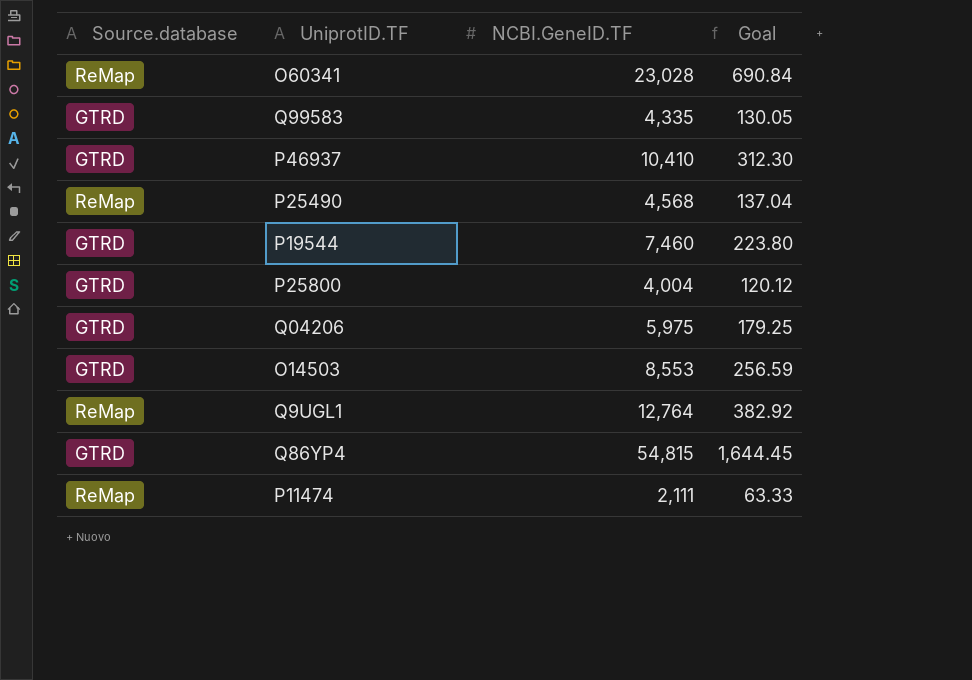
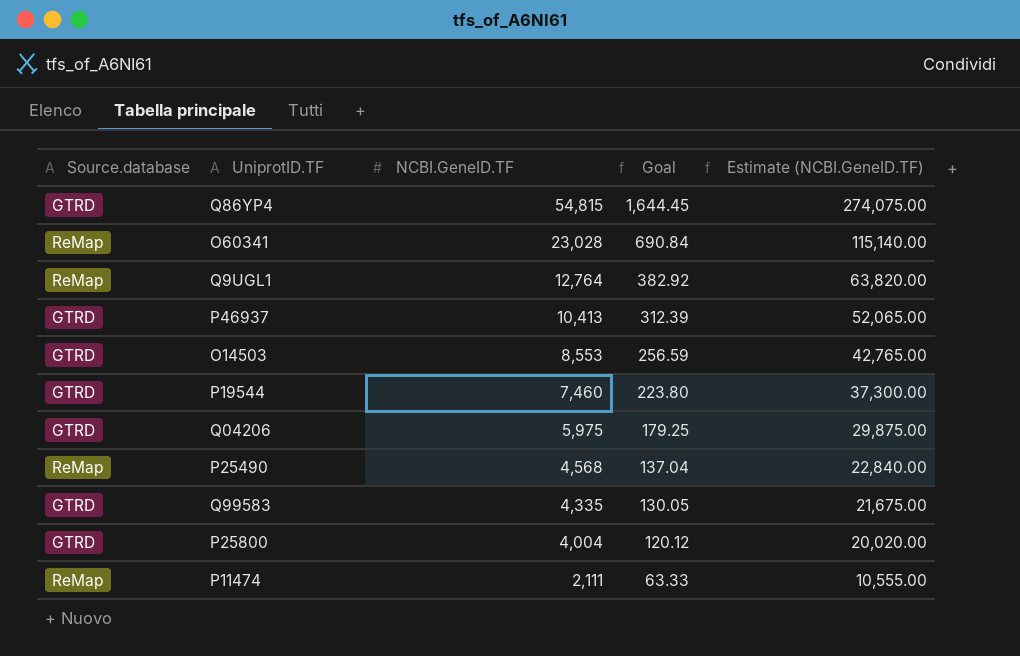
row order: none -> NCBI.GeneID.TF descending
column Estimate (NCBI.GeneID.TF) | formula: none -> [NCBI.GeneID.TF] * 5
P46937 | NCBI.GeneID.TF: 10,410 -> 10,413
P46937 | Goal: 312.30 -> 312.39

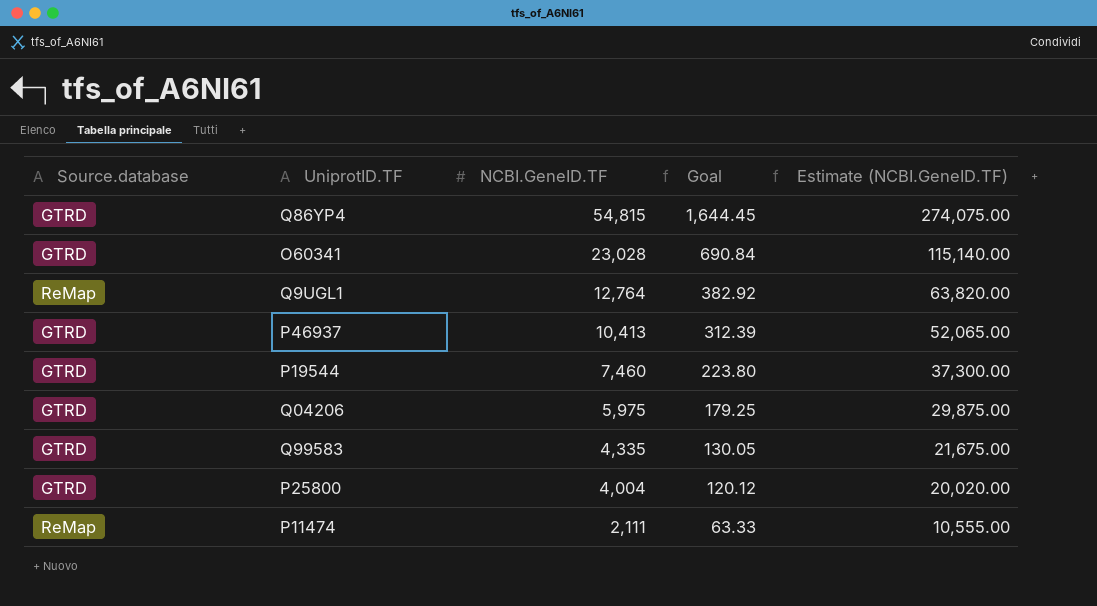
row O14503: GTRD | 8,553 | 256.59 | 42,765.00 -> none
row P25490: ReMap | 4,568 | 137.04 | 22,840.00 -> none
O60341 | Source.database: ReMap -> GTRD

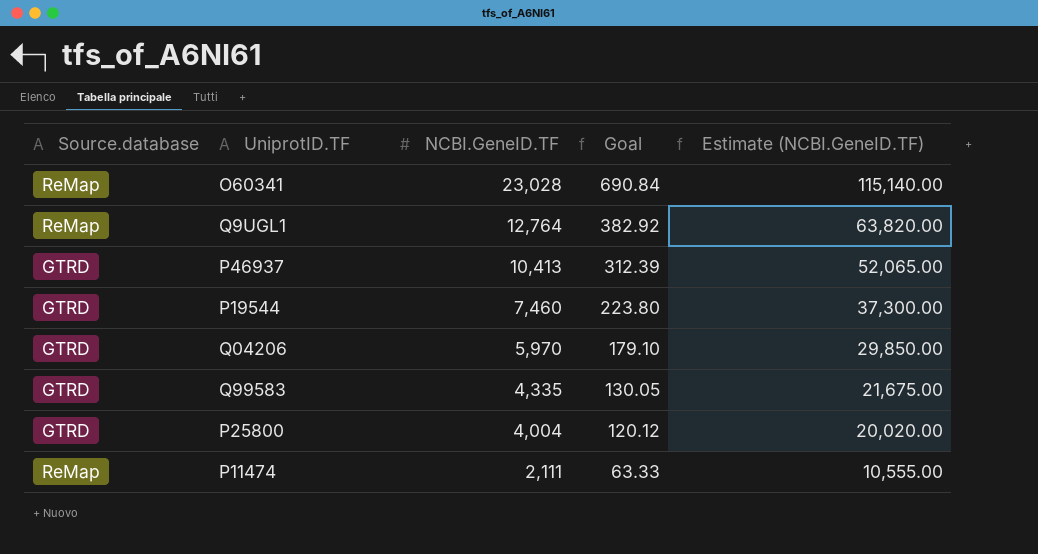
row Q86YP4: GTRD | 54,815 | 1,644.45 | 274,075.00 -> none
O60341 | Source.database: GTRD -> ReMap
Q04206 | NCBI.GeneID.TF: 5,975 -> 5,970
Q04206 | Goal: 179.25 -> 179.10
Q04206 | Estimate (NCBI.GeneID.TF): 29,875.00 -> 29,850.00

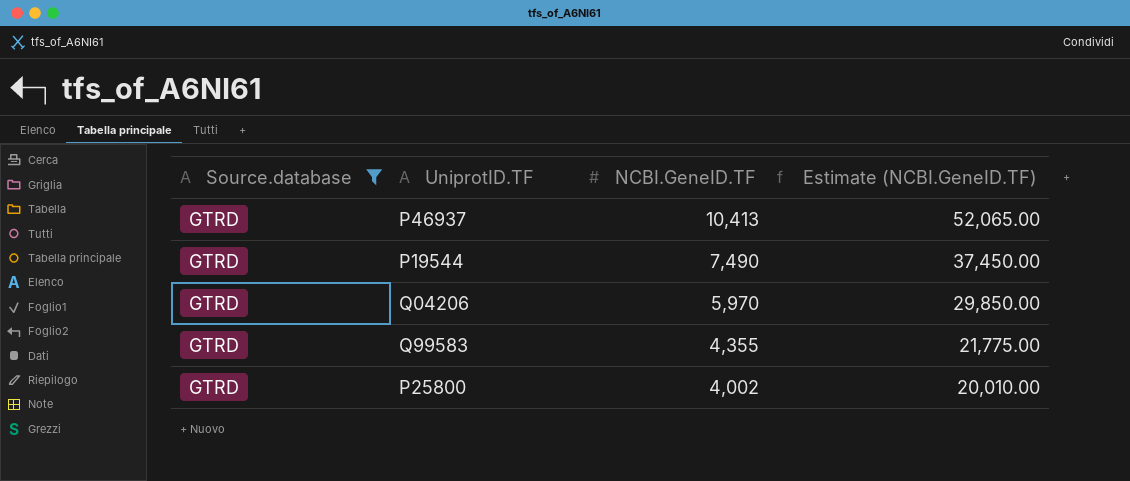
filter: none -> Source.database = GTRD
column Goal | formula: [NCBI.GeneID.TF] * 0.03 -> none
P19544 | NCBI.GeneID.TF: 7,460 -> 7,490
P19544 | Estimate (NCBI.GeneID.TF): 37,300.00 -> 37,450.00
Q99583 | NCBI.GeneID.TF: 4,335 -> 4,355
Q99583 | Estimate (NCBI.GeneID.TF): 21,675.00 -> 21,775.00
P25800 | NCBI.GeneID.TF: 4,004 -> 4,002
P25800 | Estimate (NCBI.GeneID.TF): 20,020.00 -> 20,010.00

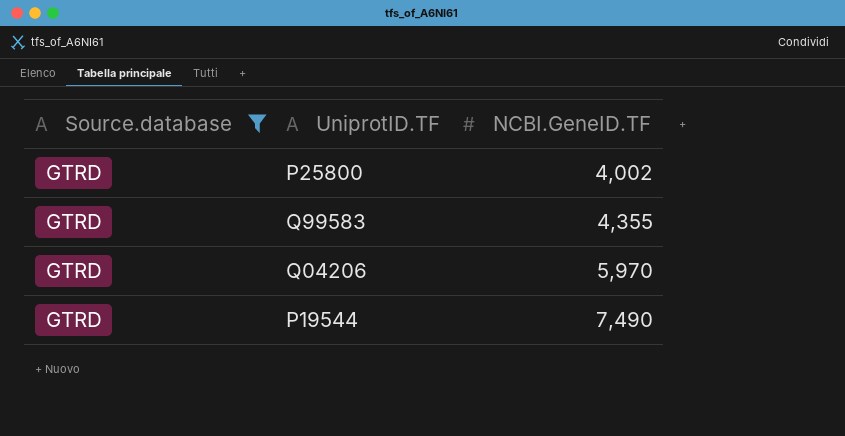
row order: NCBI.GeneID.TF descending -> NCBI.GeneID.TF ascending
column Estimate (NCBI.GeneID.TF) | formula: [NCBI.GeneID.TF] * 5 -> none
row P46937: GTRD | 10,413 | 52,065.00 -> none

